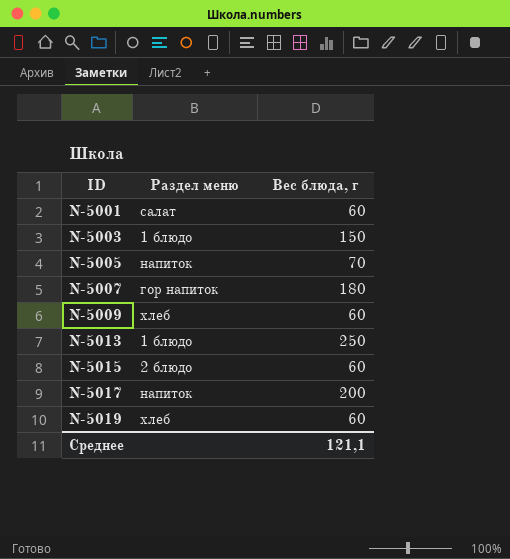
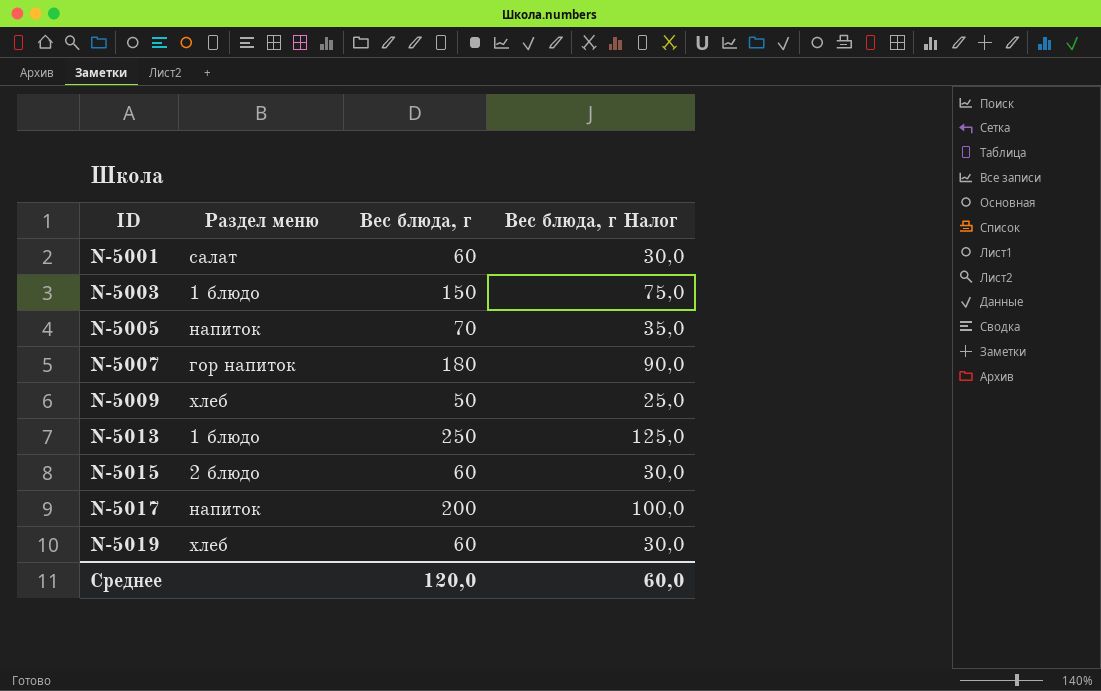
column Вес блюда, г Налог | formula: none -> [Вес блюда, г] * 0,5
N-5009 | Вес блюда, г: 60 -> 50
Среднее | Вес блюда, г: 121,1 -> 120,0

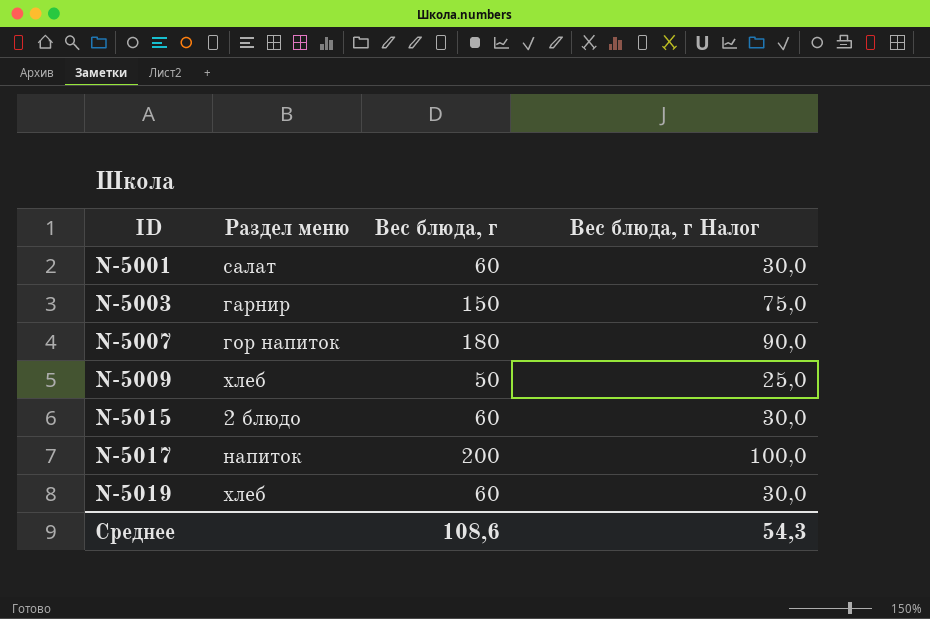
row N-5005: напиток | 70 | 35,0 -> none
row N-5013: 1 блюдо | 250 | 125,0 -> none
N-5003 | Раздел меню: 1 блюдо -> гарнир
Среднее | Вес блюда, г: 120,0 -> 108,6
Среднее | Вес блюда, г Налог: 60,0 -> 54,3

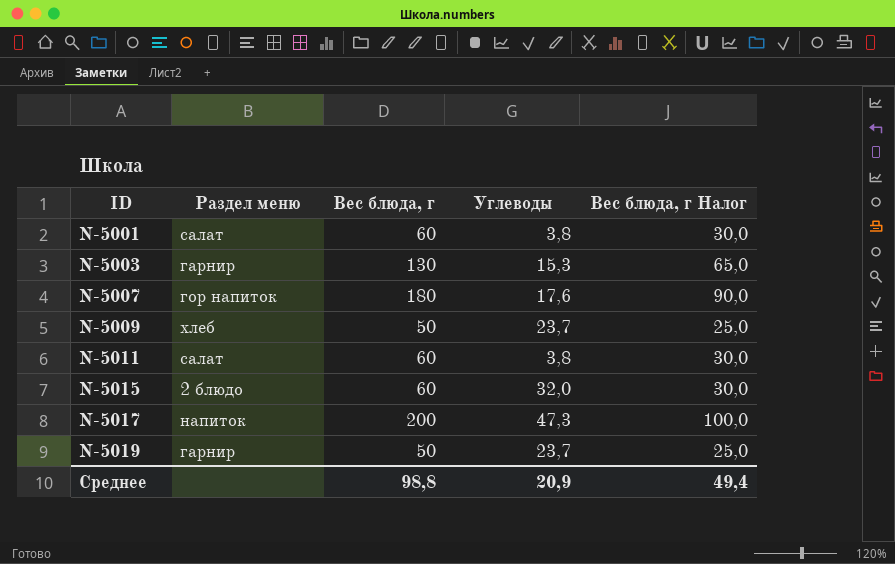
column Углеводы | position: none -> 4
N-5003 | Вес блюда, г: 150 -> 130
N-5003 | Вес блюда, г Налог: 75,0 -> 65,0
row N-5011: none -> салат | 60 | 3,8 | 30,0
N-5019 | Раздел меню: хлеб -> гарнир
N-5019 | Вес блюда, г: 60 -> 50
N-5019 | Вес блюда, г Налог: 30,0 -> 25,0
Среднее | Вес блюда, г: 108,6 -> 98,8
Среднее | Вес блюда, г Налог: 54,3 -> 49,4

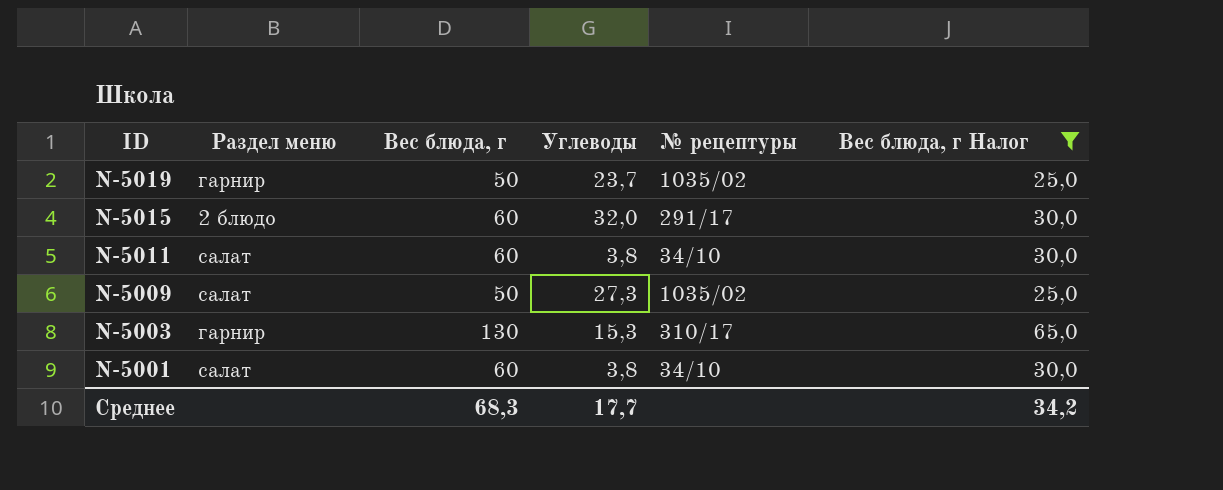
filter: none -> Вес блюда, г Налог <= 65,0
row order: ID ascending -> ID descending
column № рецептуры | position: none -> 5
N-5009 | Раздел меню: хлеб -> салат
N-5009 | Углеводы: 23,7 -> 27,3
Среднее | Вес блюда, г: 98,8 -> 68,3
Среднее | Углеводы: 20,9 -> 17,7
Среднее | Вес блюда, г Налог: 49,4 -> 34,2

